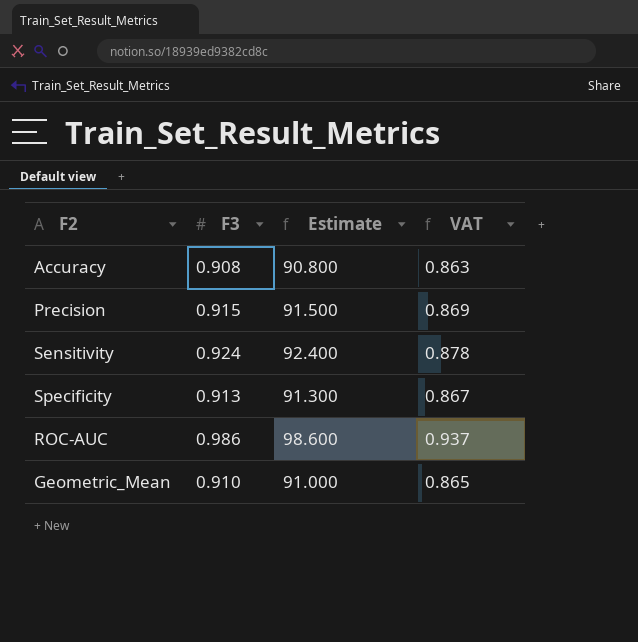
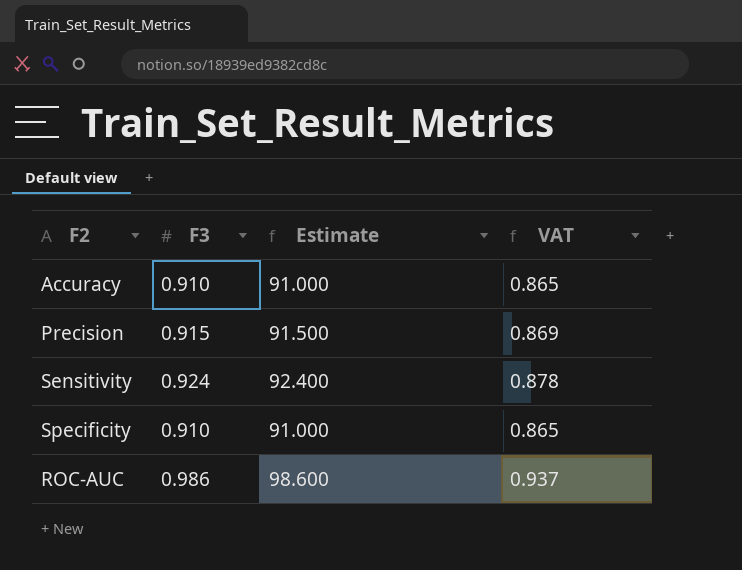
row Geometric_Mean: 0.910 | 91.000 | 0.865 -> none
Accuracy | F3: 0.908 -> 0.910
Accuracy | Estimate: 90.800 -> 91.000
Accuracy | VAT: 0.863 -> 0.865
Specificity | F3: 0.913 -> 0.910
Specificity | Estimate: 91.300 -> 91.000
Specificity | VAT: 0.867 -> 0.865

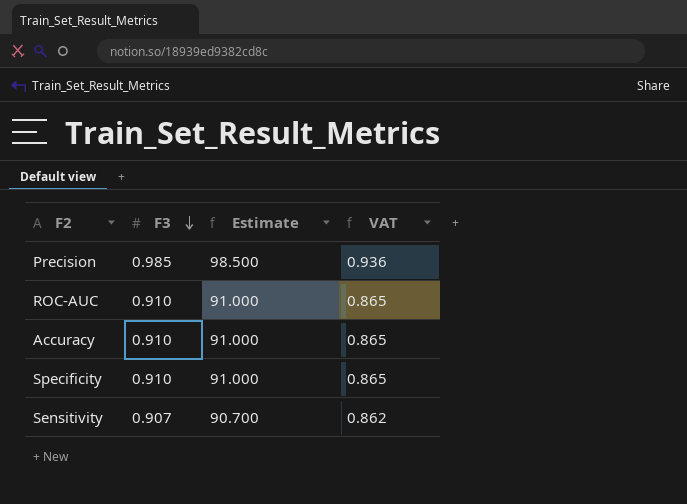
row order: none -> F3 descending
Precision | F3: 0.915 -> 0.985
Precision | Estimate: 91.500 -> 98.500
Precision | VAT: 0.869 -> 0.936
ROC-AUC | F3: 0.986 -> 0.910
ROC-AUC | Estimate: 98.600 -> 91.000
ROC-AUC | VAT: 0.937 -> 0.865
Sensitivity | F3: 0.924 -> 0.907
Sensitivity | Estimate: 92.400 -> 90.700
Sensitivity | VAT: 0.878 -> 0.862

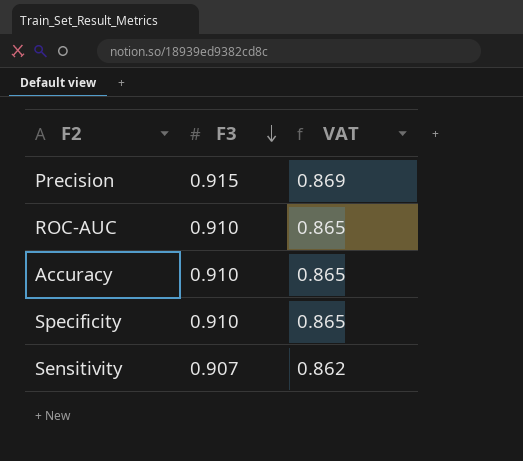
column Estimate | formula: [F3] * 100 -> none
Precision | F3: 0.985 -> 0.915
Precision | VAT: 0.936 -> 0.869

